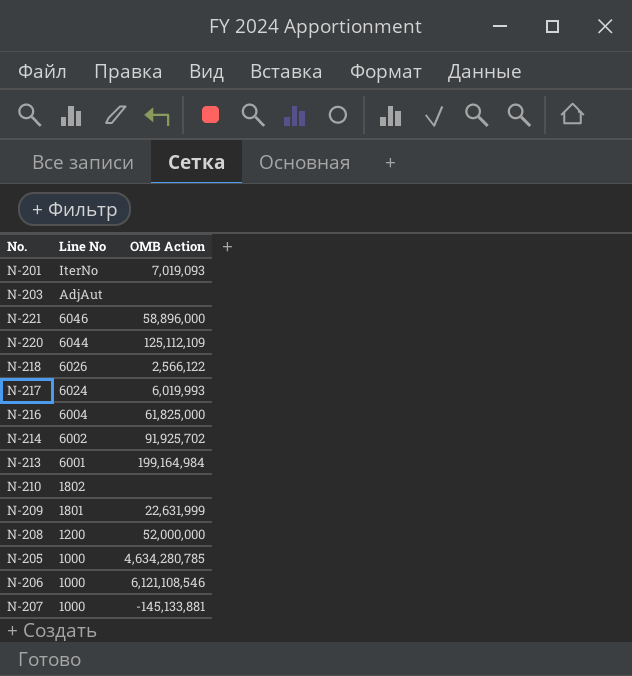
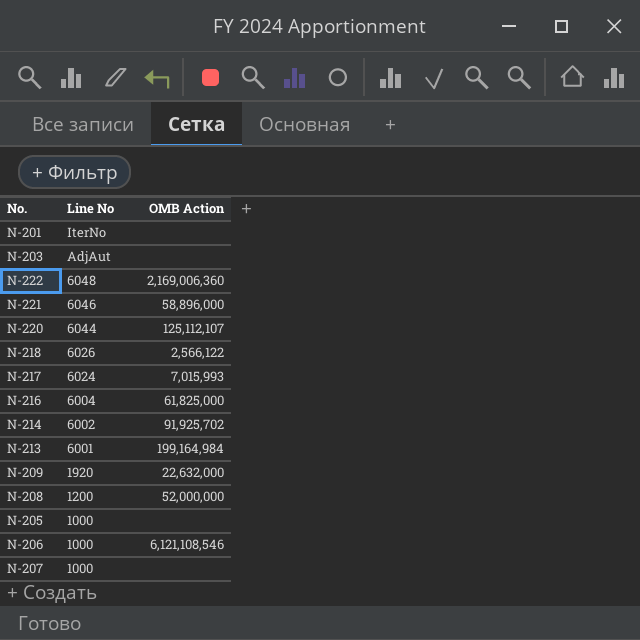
row N-210: 1802 | none -> none
N-201 | OMB Action: 7,019,093 -> none
row N-222: none -> 6048 | 2,169,006,360
N-220 | OMB Action: 125,112,109 -> 125,112,107
N-217 | OMB Action: 6,019,993 -> 7,015,993
N-209 | Line No: 1801 -> 1920
N-209 | OMB Action: 22,631,999 -> 22,632,000
N-205 | OMB Action: 4,634,280,785 -> none
N-207 | OMB Action: -145,133,881 -> none

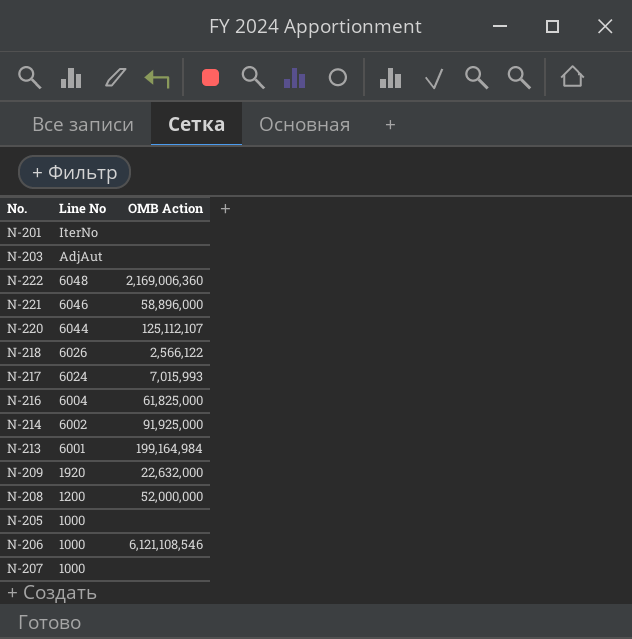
N-214 | OMB Action: 91,925,702 -> 91,925,000

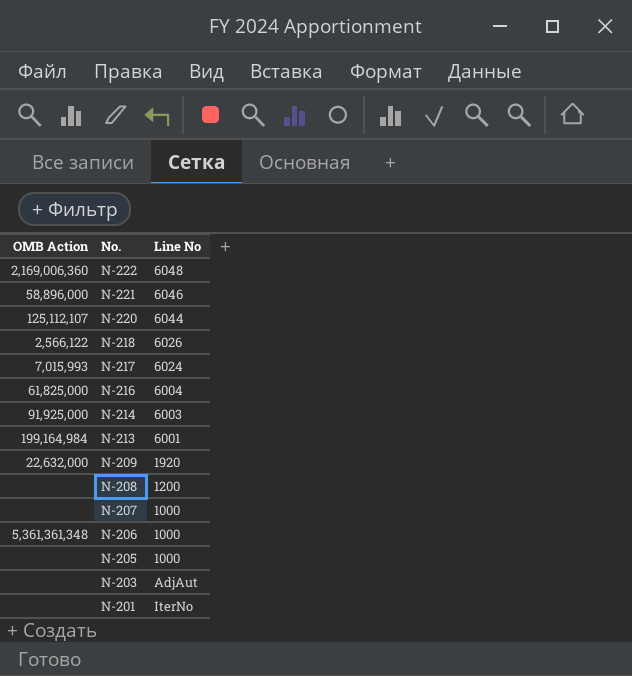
row order: Line No descending -> No. descending
column OMB Action | position: 3 -> 1
N-214 | Line No: 6002 -> 6003
N-208 | OMB Action: 52,000,000 -> none
N-206 | OMB Action: 6,121,108,546 -> 5,361,361,348

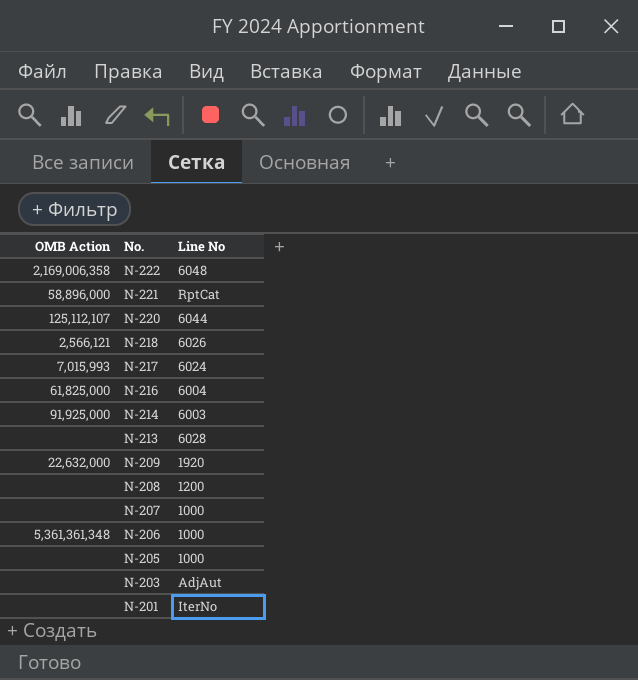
N-222 | OMB Action: 2,169,006,360 -> 2,169,006,358
N-221 | Line No: 6046 -> RptCat
N-218 | OMB Action: 2,566,122 -> 2,566,121
N-213 | OMB Action: 199,164,984 -> none
N-213 | Line No: 6001 -> 6028

